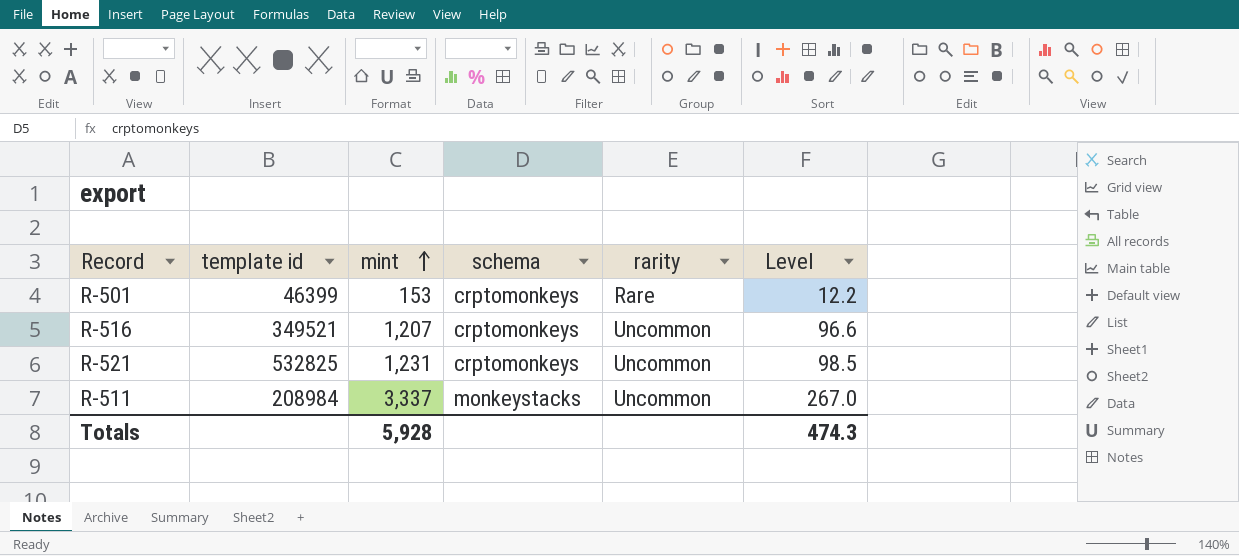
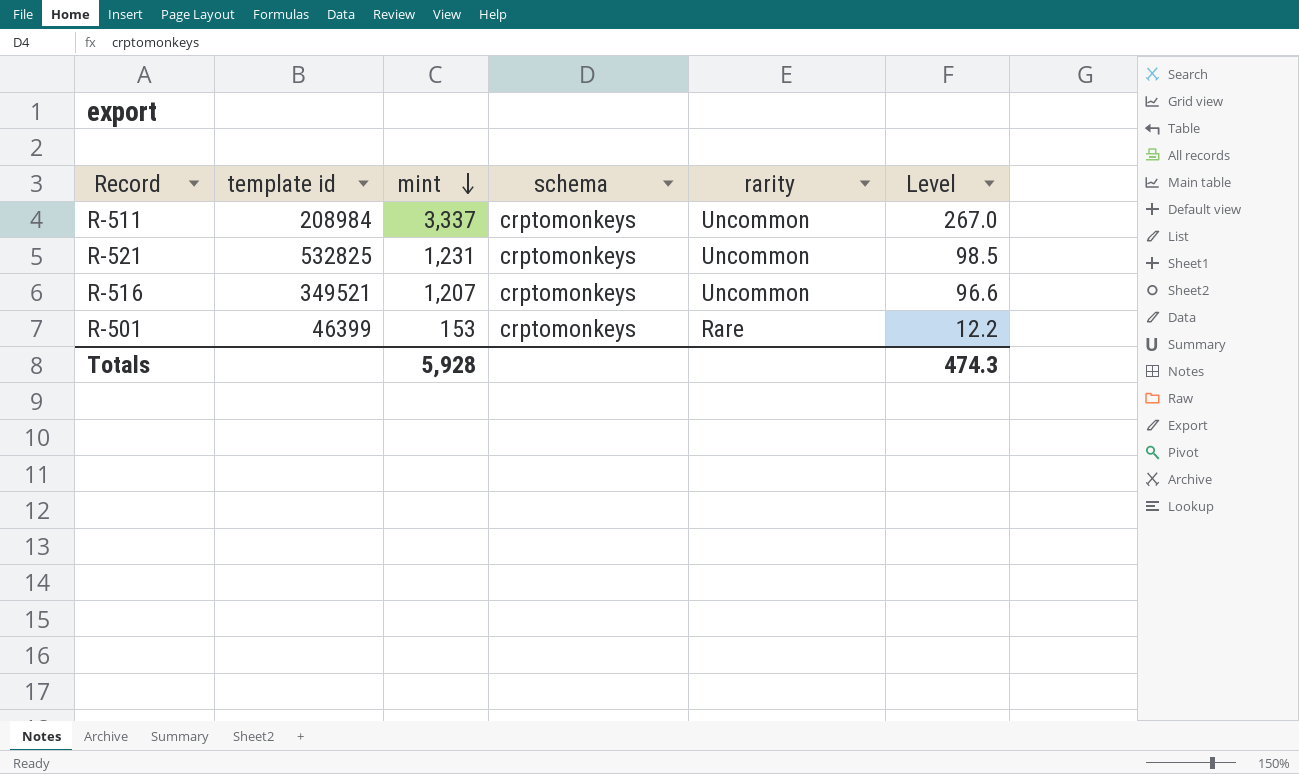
row order: mint ascending -> mint descending
R-511 | schema: monkeystacks -> crptomonkeys

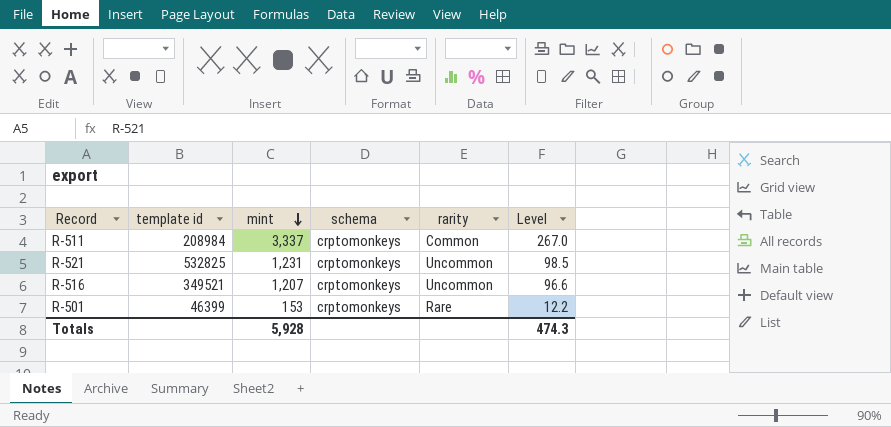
R-511 | rarity: Uncommon -> Common

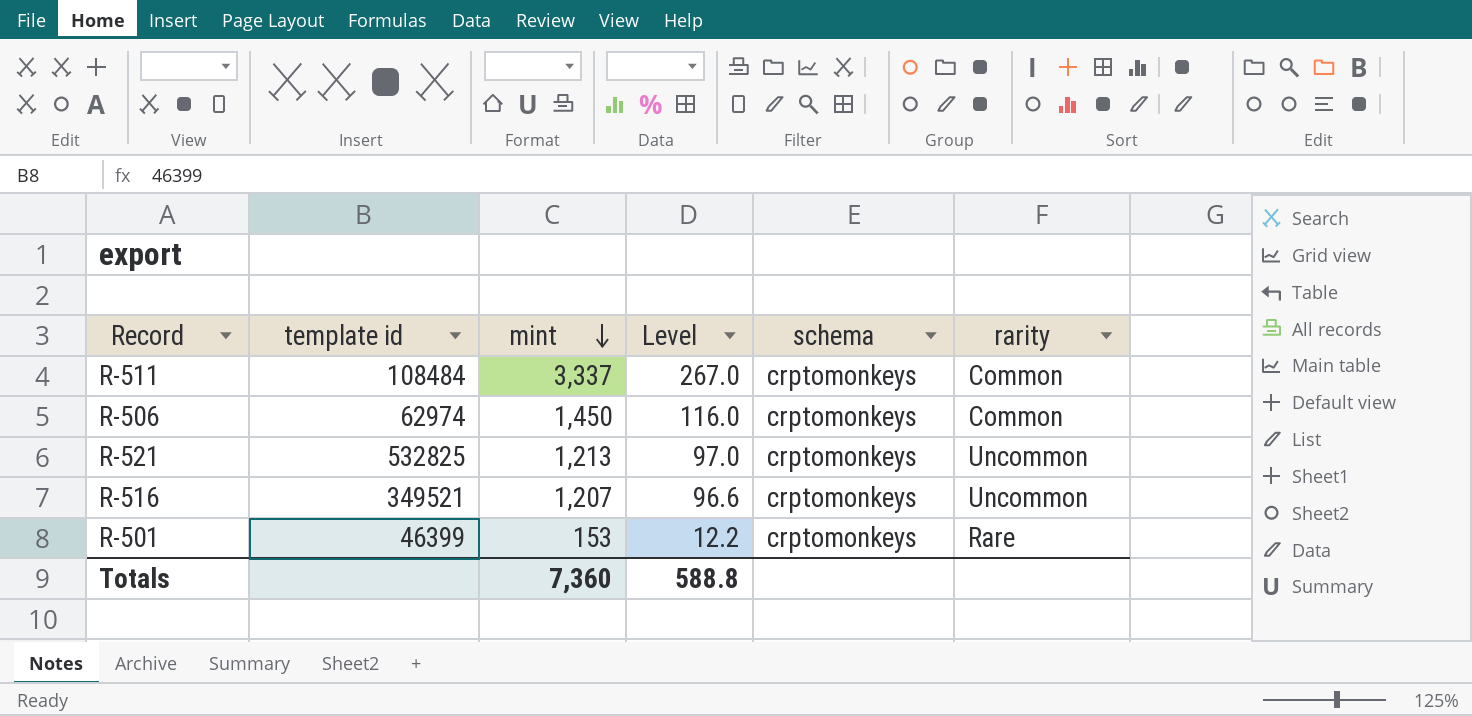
column Level | position: 6 -> 4
R-511 | template id: 208984 -> 108484
row R-506: none -> 62974 | 1,450 | 116.0 | crptomonkeys | Common
R-521 | mint: 1,231 -> 1,213
R-521 | Level: 98.5 -> 97.0
Totals | mint: 5,928 -> 7,360
Totals | Level: 474.3 -> 588.8

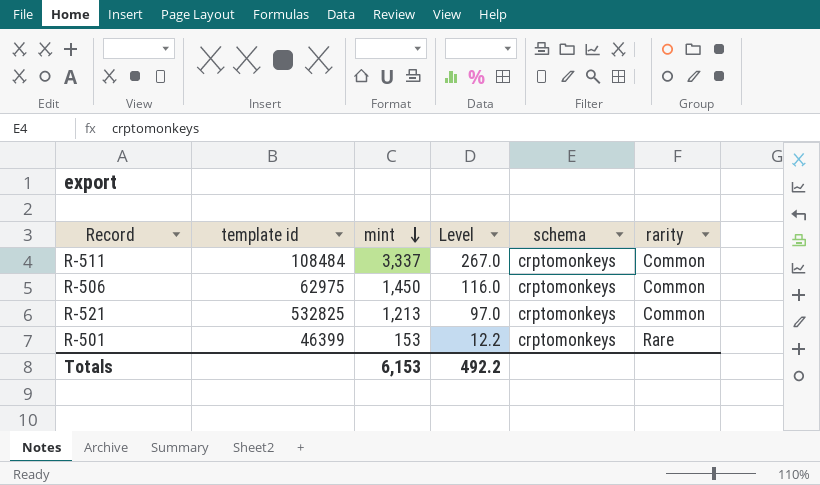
row R-516: 349521 | 1,207 | 96.6 | crptomonkeys | Uncommon -> none
R-506 | template id: 62974 -> 62975
R-521 | rarity: Uncommon -> Common
Totals | mint: 7,360 -> 6,153
Totals | Level: 588.8 -> 492.2

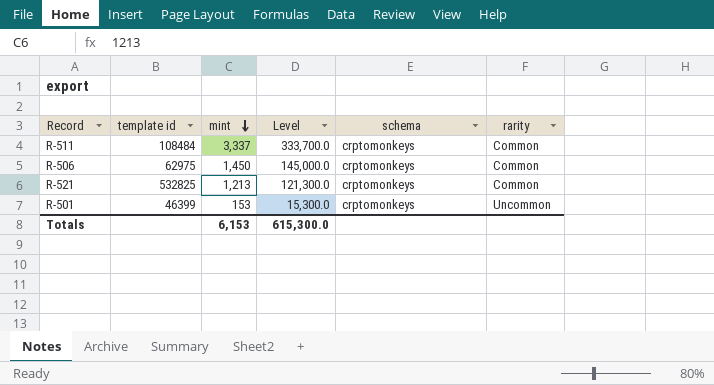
column Level | formula: [mint] * 0.08 -> [mint] * 100
R-501 | rarity: Rare -> Uncommon
Totals | Level: 492.2 -> 615,300.0

